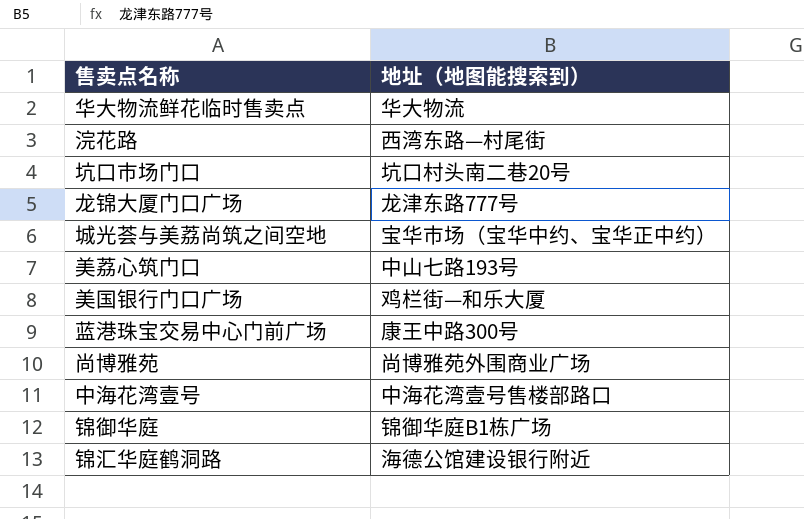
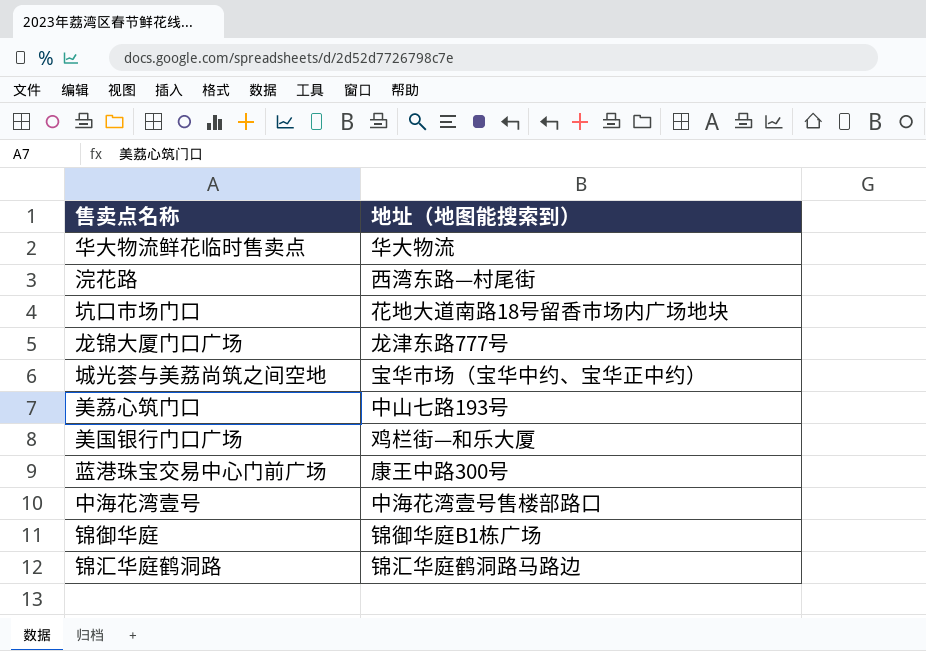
row 尚博雅苑: 尚博雅苑外围商业广场 -> none
坑口市场门口 | 地址（地图能搜索到）: 坑口村头南二巷20号 -> 花地大道南路18号留香市场内广场地块
锦汇华庭鹤洞路 | 地址（地图能搜索到）: 海德公馆建设银行附近 -> 锦汇华庭鹤洞路马路边

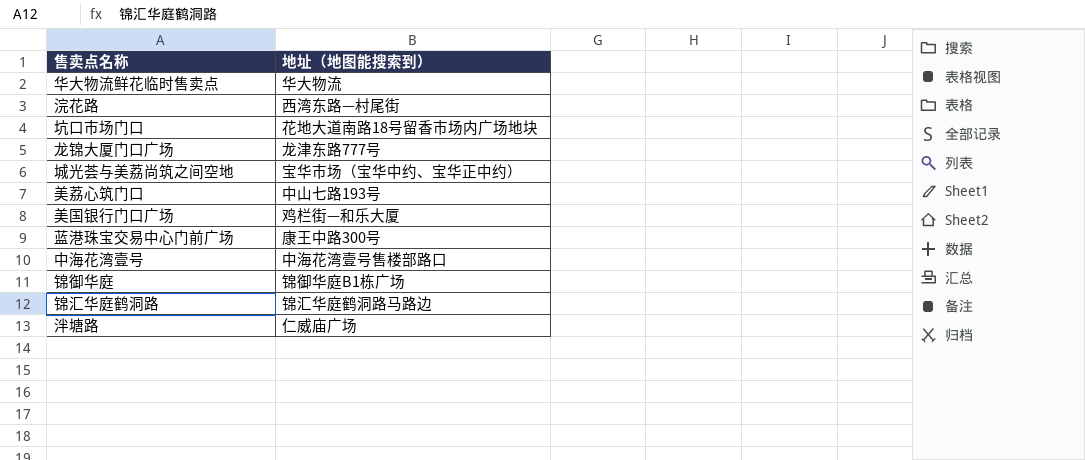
row 泮塘路: none -> 仁威庙广场

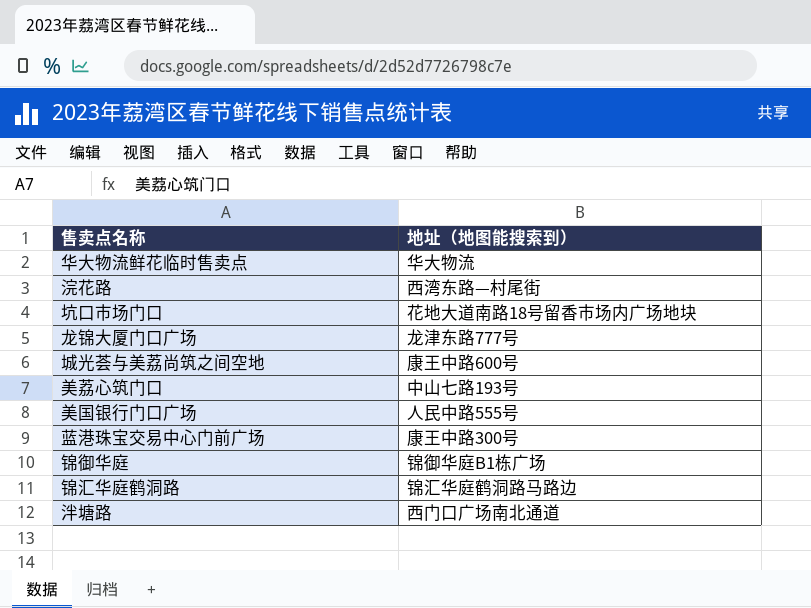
row 中海花湾壹号: 中海花湾壹号售楼部路口 -> none
城光荟与美荔尚筑之间空地 | 地址（地图能搜索到）: 宝华市场（宝华中约、宝华正中约） -> 康王中路600号
美国银行门口广场 | 地址（地图能搜索到）: 鸡栏街—和乐大厦 -> 人民中路555号
泮塘路 | 地址（地图能搜索到）: 仁威庙广场 -> 西门口广场南北通道

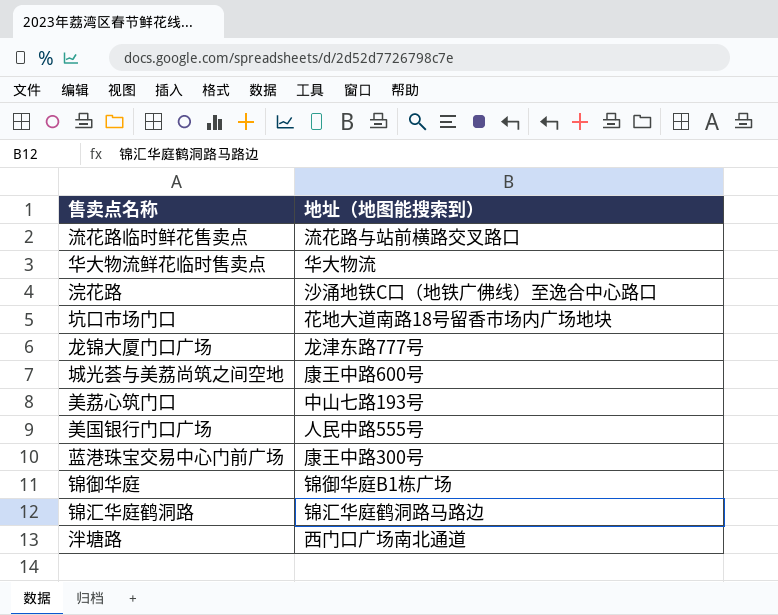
row 流花路临时鲜花售卖点: none -> 流花路与站前横路交叉路口
浣花路 | 地址（地图能搜索到）: 西湾东路—村尾街 -> 沙涌地铁C口（地铁广佛线）至逸合中心路口

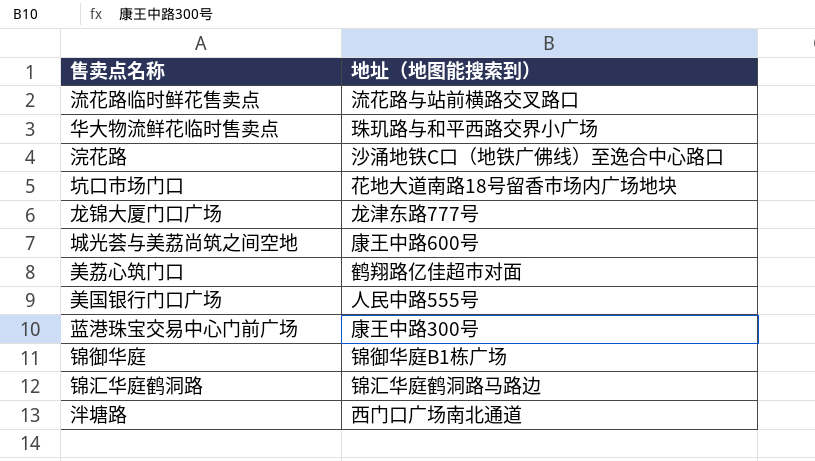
华大物流鲜花临时售卖点 | 地址（地图能搜索到）: 华大物流 -> 珠玑路与和平西路交界小广场
美荔心筑门口 | 地址（地图能搜索到）: 中山七路193号 -> 鹤翔路亿佳超市对面

